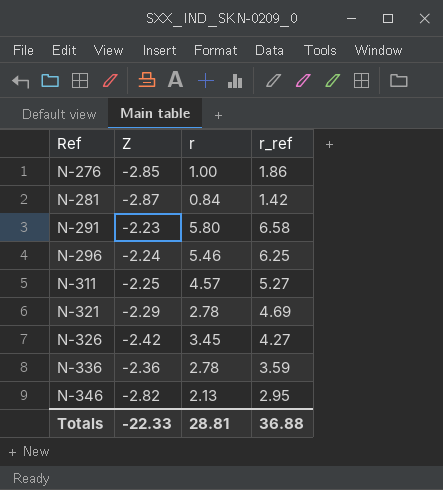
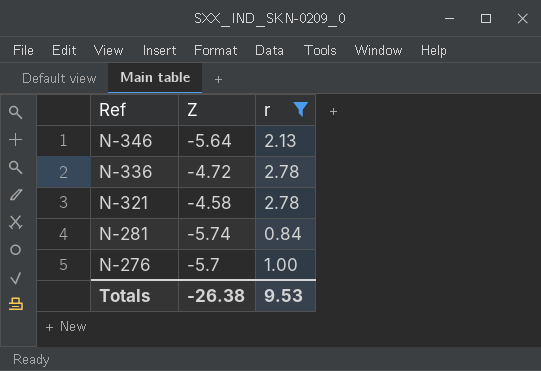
filter: none -> r <= 2.78
row order: Ref ascending -> Ref descending
column r_ref | position: 4 -> none
N-346 | Z: -2.82 -> -5.64
N-336 | Z: -2.36 -> -4.72
N-321 | Z: -2.29 -> -4.58
N-281 | Z: -2.87 -> -5.74
N-276 | Z: -2.85 -> -5.7
Totals | Z: -22.33 -> -26.38
Totals | r: 28.81 -> 9.53

